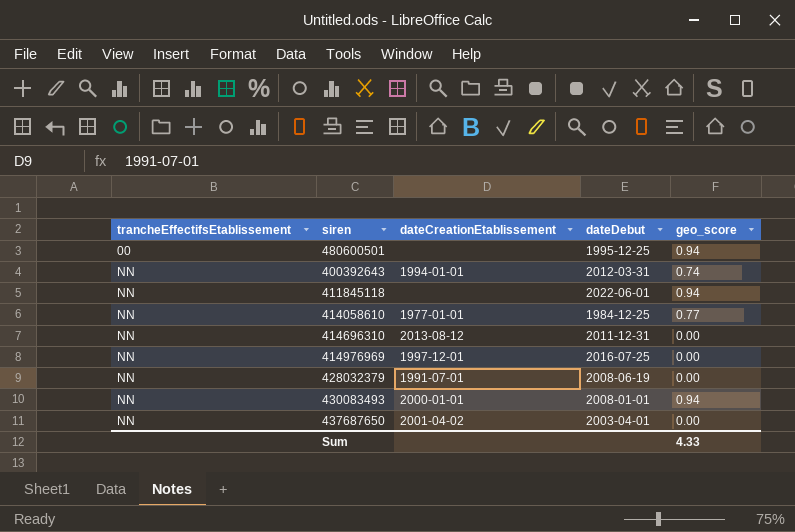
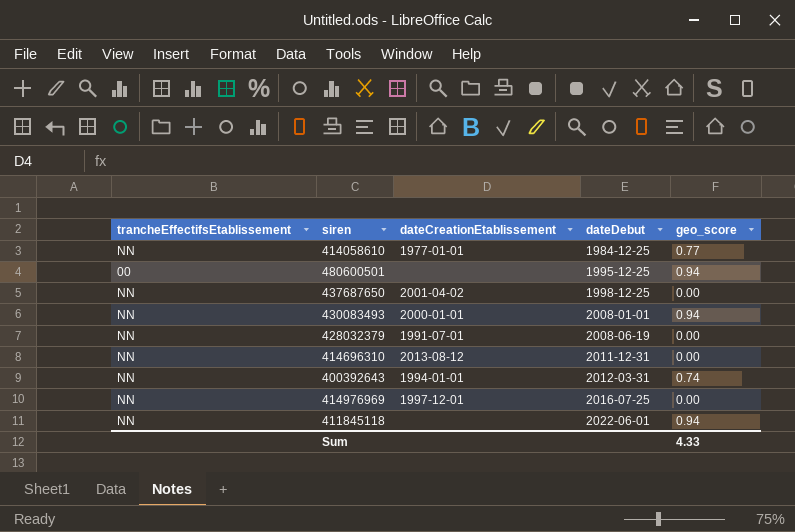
row order: trancheEffectifsEtablissement ascending -> dateDebut ascending
437687650 | dateDebut: 2003-04-01 -> 1998-12-25

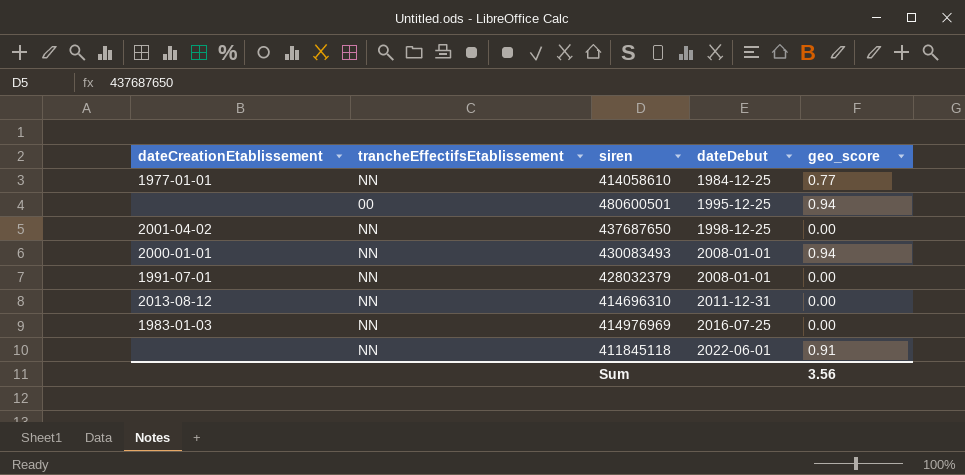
column dateCreationEtablissement | position: 3 -> 1
row 400392643: NN | 1994-01-01 | 2012-03-31 | 0.74 -> none
428032379 | dateDebut: 2008-06-19 -> 2008-01-01
414976969 | dateCreationEtablissement: 1997-12-01 -> 1983-01-03
411845118 | geo_score: 0.94 -> 0.91
Sum | geo_score: 4.33 -> 3.56

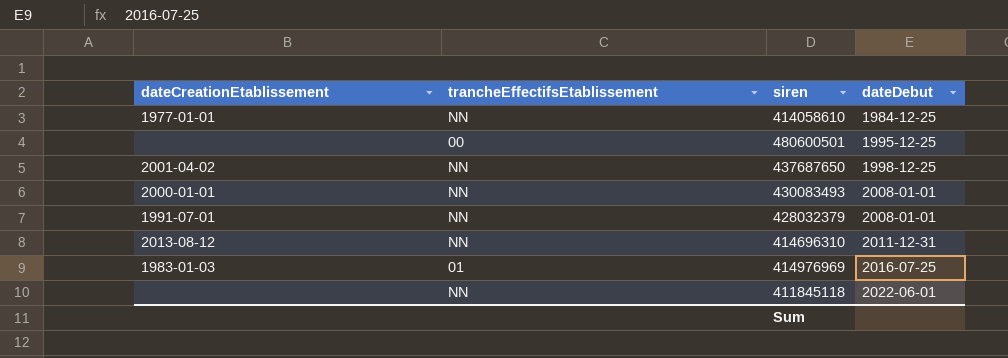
column geo_score | position: 5 -> none
414976969 | trancheEffectifsEtablissement: NN -> 01

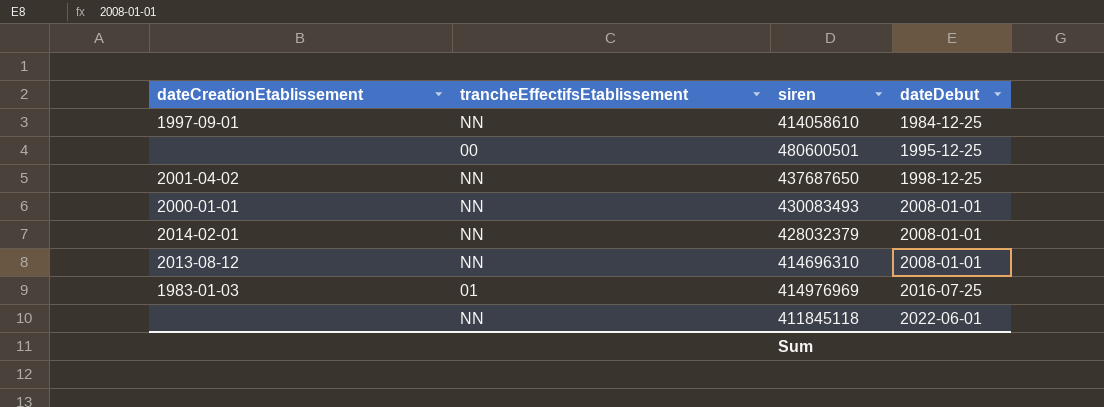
414058610 | dateCreationEtablissement: 1977-01-01 -> 1997-09-01
428032379 | dateCreationEtablissement: 1991-07-01 -> 2014-02-01
414696310 | dateDebut: 2011-12-31 -> 2008-01-01

